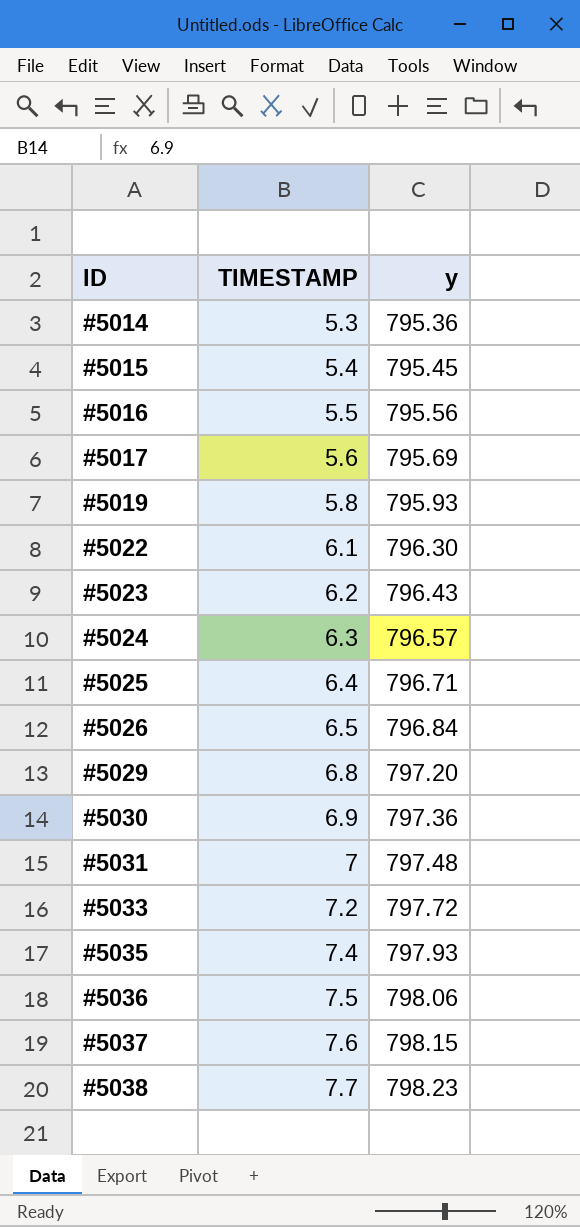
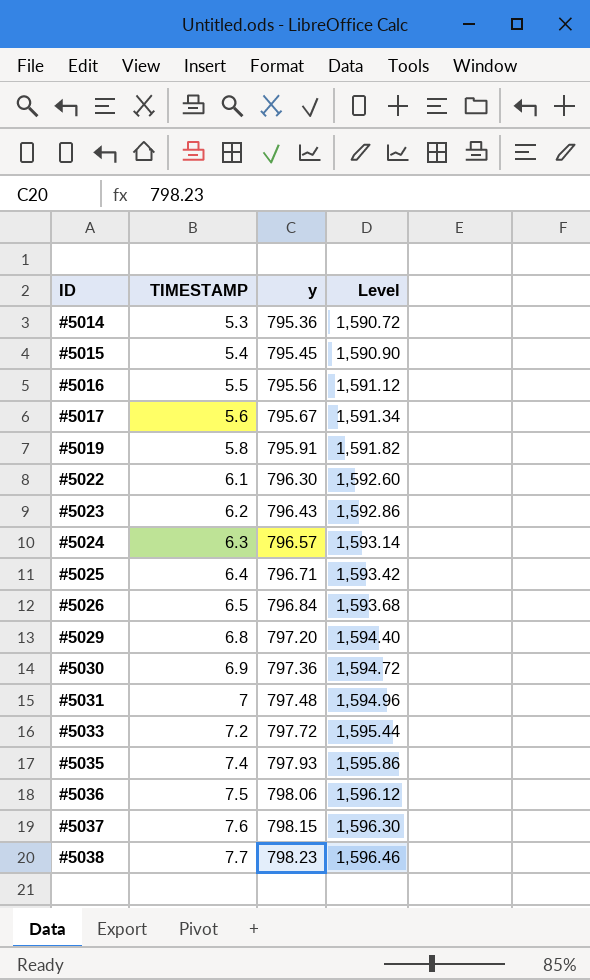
column Level | formula: none -> [y] * 2
#5017 | y: 795.69 -> 795.67
#5019 | y: 795.93 -> 795.91

